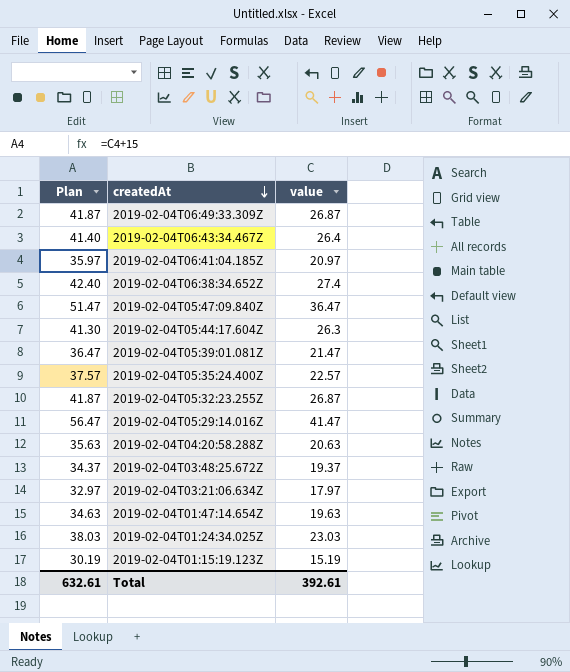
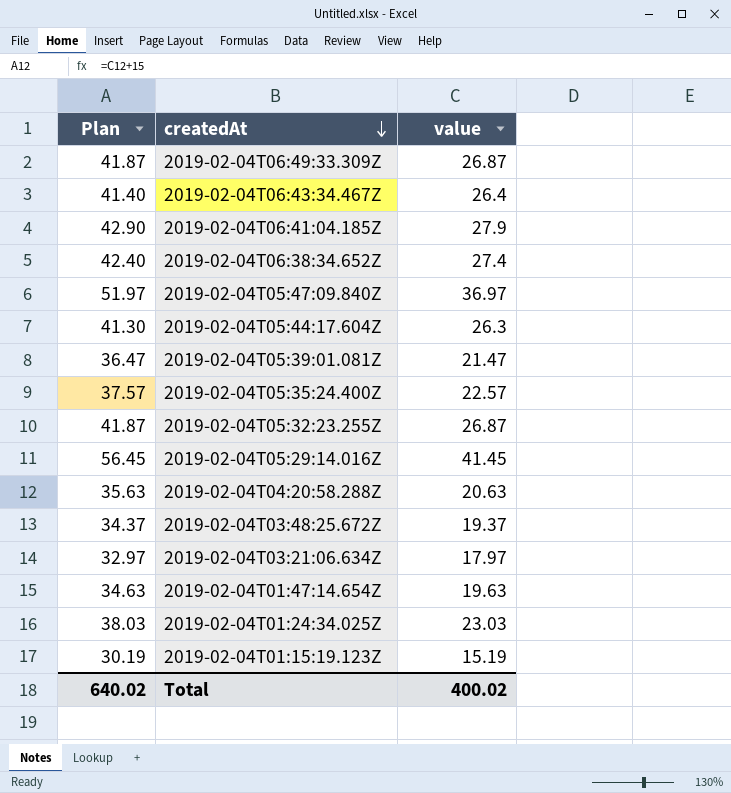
2019-02-04T06:41:04.185Z | Plan: 35.97 -> 42.90
2019-02-04T06:41:04.185Z | value: 20.97 -> 27.9
2019-02-04T05:47:09.840Z | Plan: 51.47 -> 51.97
2019-02-04T05:47:09.840Z | value: 36.47 -> 36.97
2019-02-04T05:29:14.016Z | Plan: 56.47 -> 56.45
2019-02-04T05:29:14.016Z | value: 41.47 -> 41.45
Total | Plan: 632.61 -> 640.02
Total | value: 392.61 -> 400.02

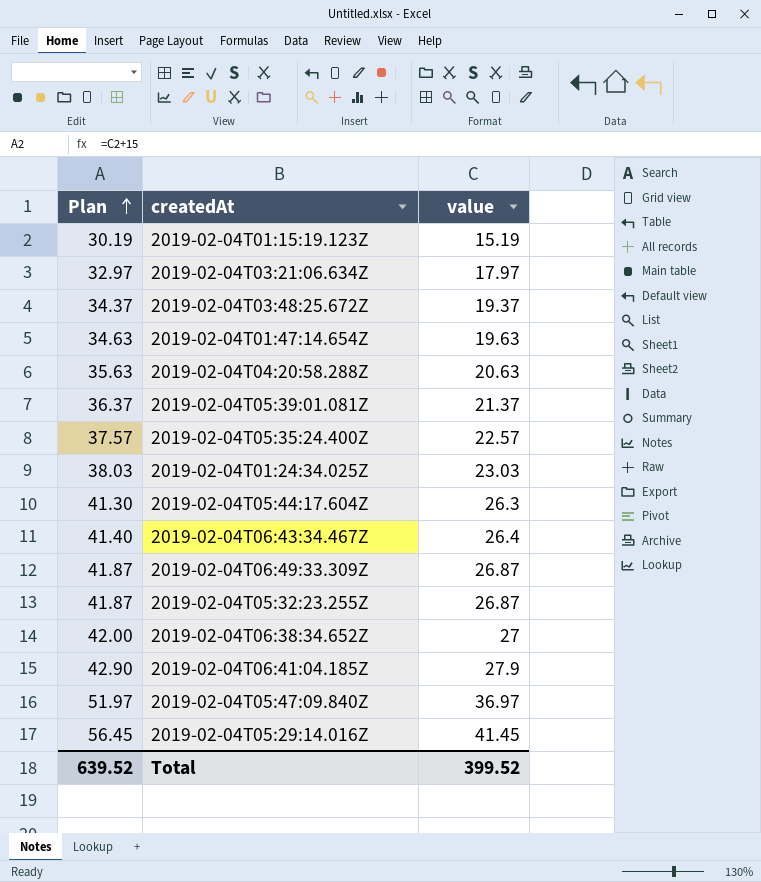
row order: createdAt descending -> Plan ascending
2019-02-04T05:39:01.081Z | Plan: 36.47 -> 36.37
2019-02-04T05:39:01.081Z | value: 21.47 -> 21.37
2019-02-04T06:38:34.652Z | Plan: 42.40 -> 42.00
2019-02-04T06:38:34.652Z | value: 27.4 -> 27
Total | Plan: 640.02 -> 639.52
Total | value: 400.02 -> 399.52

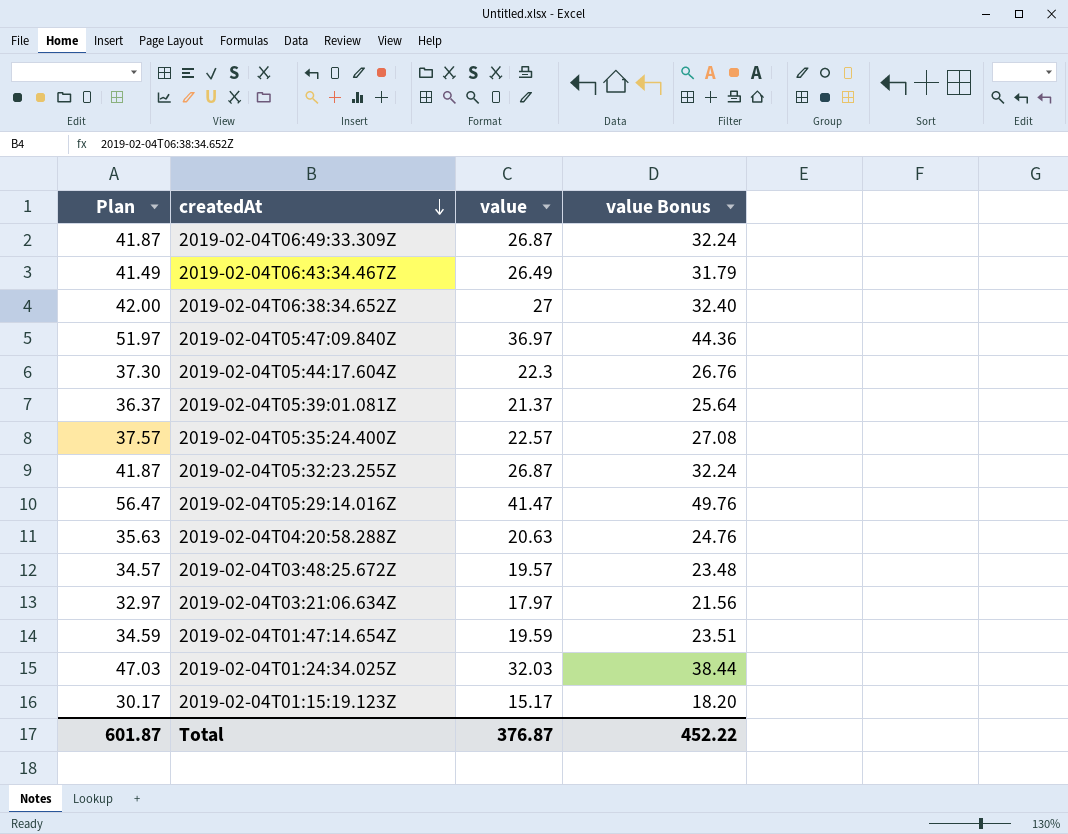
row order: Plan ascending -> createdAt descending
column value Bonus | formula: none -> [value] * 1.2
row 2019-02-04T06:41:04.185Z: 42.90 | 27.9 -> none
2019-02-04T06:43:34.467Z | Plan: 41.40 -> 41.49
2019-02-04T06:43:34.467Z | value: 26.4 -> 26.49
2019-02-04T05:44:17.604Z | Plan: 41.30 -> 37.30
2019-02-04T05:44:17.604Z | value: 26.3 -> 22.3
2019-02-04T05:29:14.016Z | Plan: 56.45 -> 56.47
2019-02-04T05:29:14.016Z | value: 41.45 -> 41.47
2019-02-04T03:48:25.672Z | Plan: 34.37 -> 34.57
2019-02-04T03:48:25.672Z | value: 19.37 -> 19.57
2019-02-04T01:47:14.654Z | Plan: 34.63 -> 34.59
2019-02-04T01:47:14.654Z | value: 19.63 -> 19.59
2019-02-04T01:24:34.025Z | Plan: 38.03 -> 47.03
2019-02-04T01:24:34.025Z | value: 23.03 -> 32.03
2019-02-04T01:15:19.123Z | Plan: 30.19 -> 30.17
2019-02-04T01:15:19.123Z | value: 15.19 -> 15.17
Total | Plan: 639.52 -> 601.87
Total | value: 399.52 -> 376.87

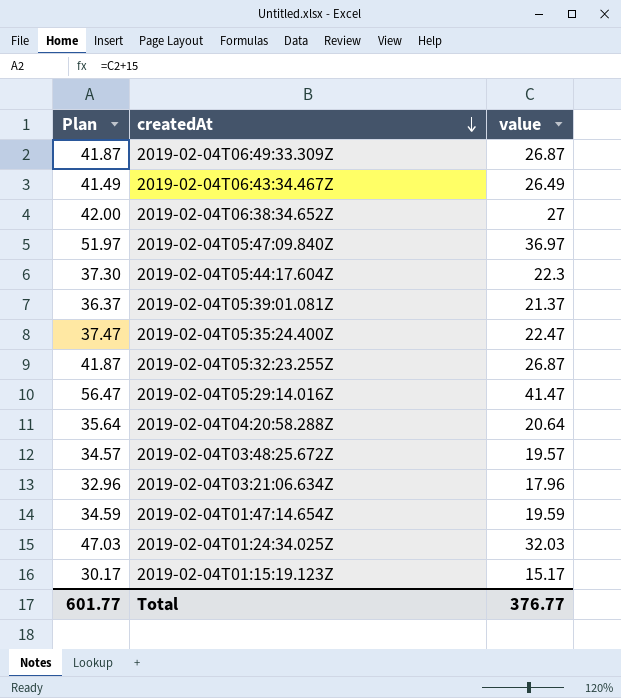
column value Bonus | formula: [value] * 1.2 -> none
2019-02-04T05:35:24.400Z | Plan: 37.57 -> 37.47
2019-02-04T05:35:24.400Z | value: 22.57 -> 22.47
2019-02-04T04:20:58.288Z | Plan: 35.63 -> 35.64
2019-02-04T04:20:58.288Z | value: 20.63 -> 20.64
2019-02-04T03:21:06.634Z | Plan: 32.97 -> 32.96
2019-02-04T03:21:06.634Z | value: 17.97 -> 17.96
Total | Plan: 601.87 -> 601.77
Total | value: 376.87 -> 376.77

